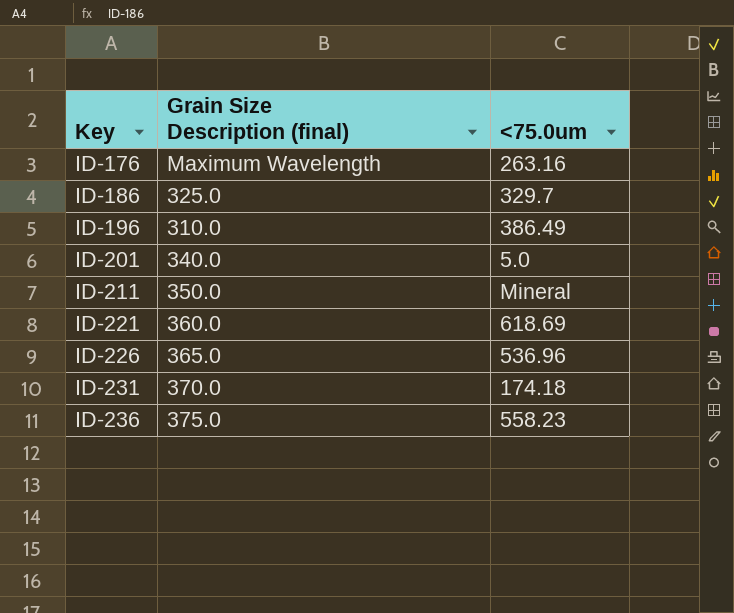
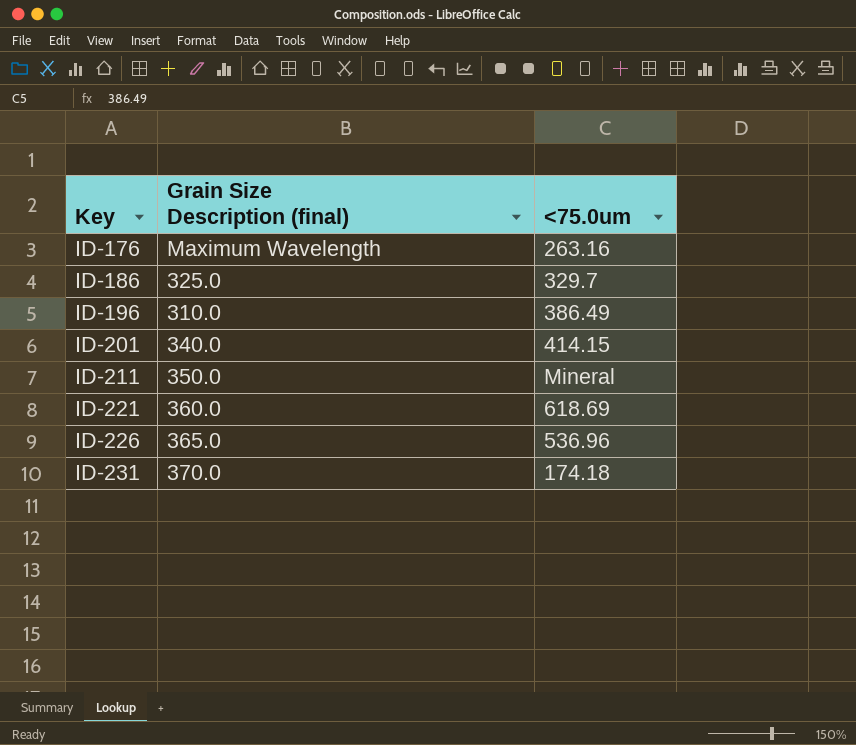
row ID-236: 375.0 | 558.23 -> none
ID-201 | <75.0um: 5.0 -> 414.15

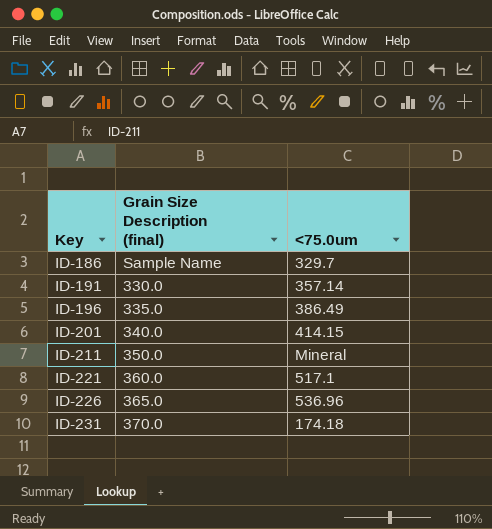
row ID-176: Maximum Wavelength | 263.16 -> none
ID-186 | Grain Size Description (final): 325.0 -> Sample Name
row ID-191: none -> 330.0 | 357.14
ID-196 | Grain Size Description (final): 310.0 -> 335.0
ID-221 | <75.0um: 618.69 -> 517.1

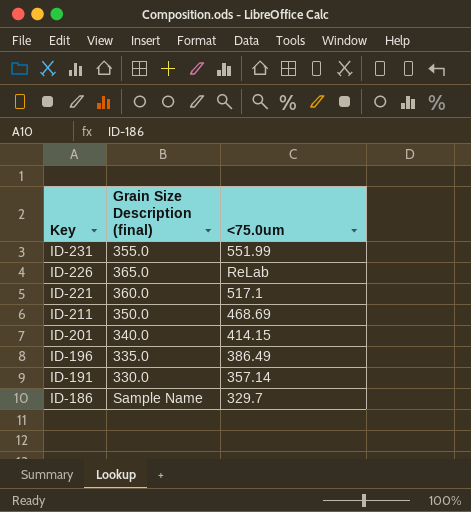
row order: Key ascending -> Key descending
ID-231 | Grain Size Description (final): 370.0 -> 355.0
ID-231 | <75.0um: 174.18 -> 551.99
ID-226 | <75.0um: 536.96 -> ReLab
ID-211 | <75.0um: Mineral -> 468.69

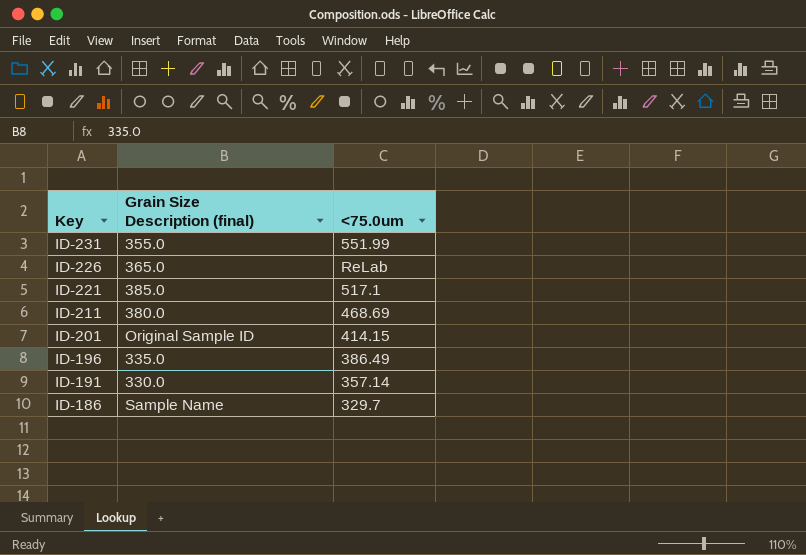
ID-221 | Grain Size Description (final): 360.0 -> 385.0
ID-211 | Grain Size Description (final): 350.0 -> 380.0
ID-201 | Grain Size Description (final): 340.0 -> Original Sample ID

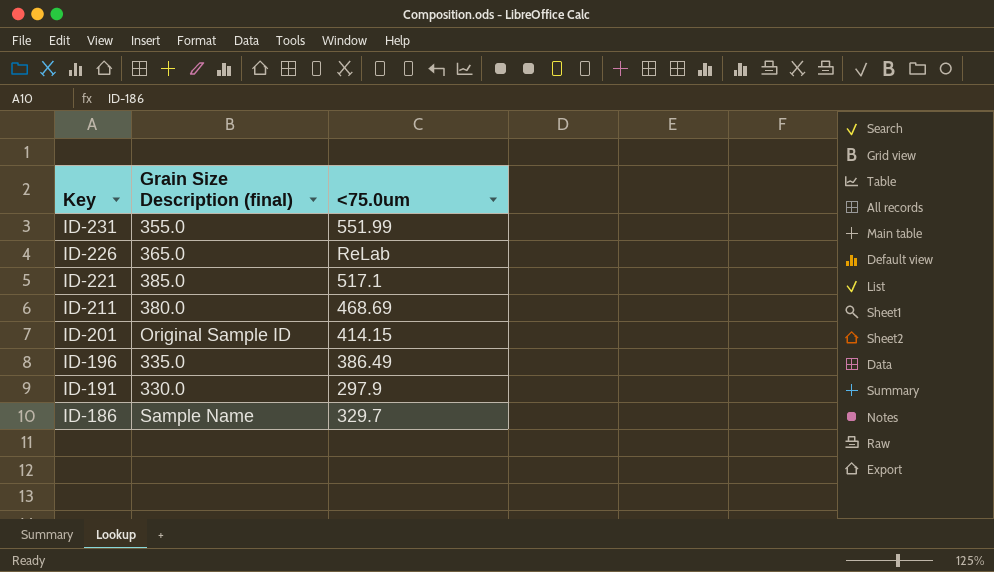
ID-191 | <75.0um: 357.14 -> 297.9

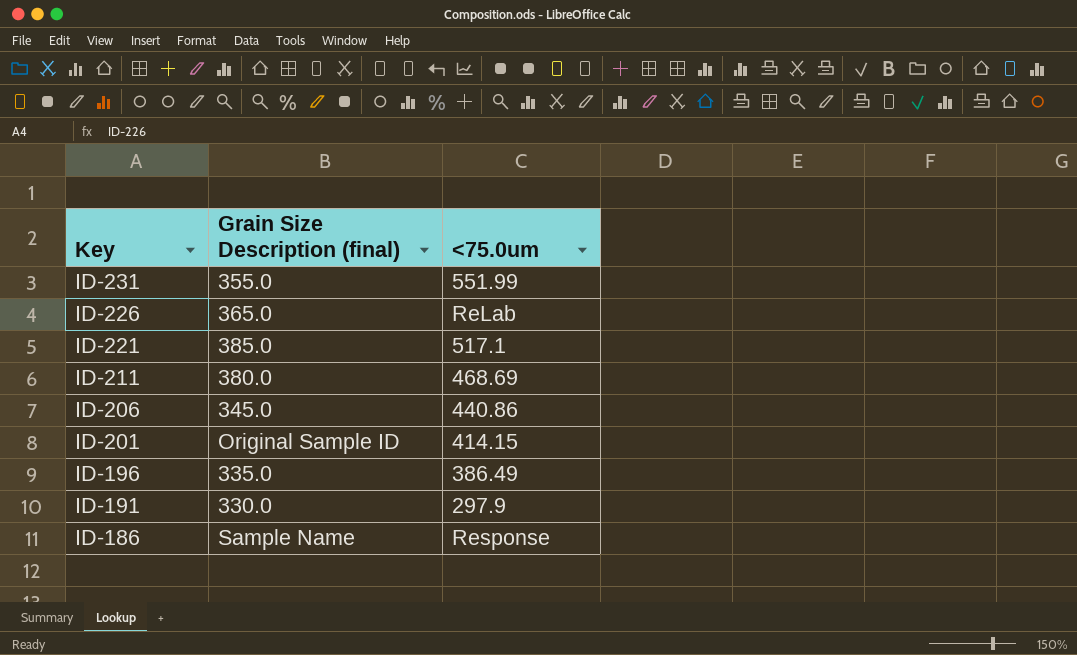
row ID-206: none -> 345.0 | 440.86
ID-186 | <75.0um: 329.7 -> Response

